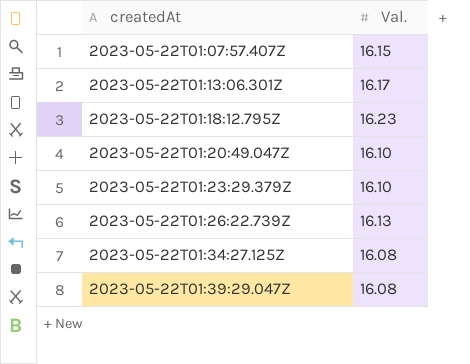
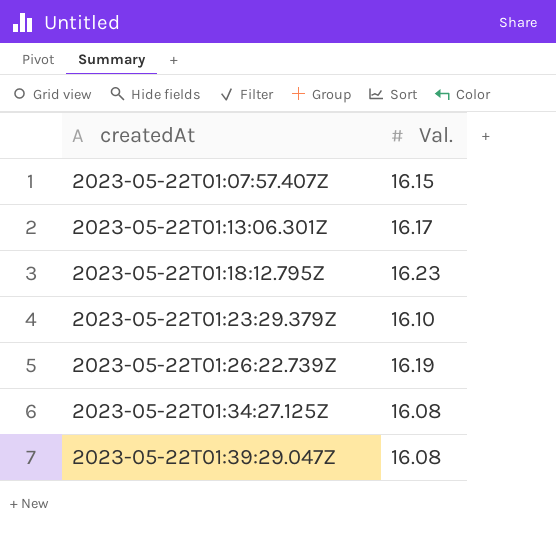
row 2023-05-22T01:20:49.047Z: 16.10 -> none
2023-05-22T01:26:22.739Z | Val.: 16.13 -> 16.19

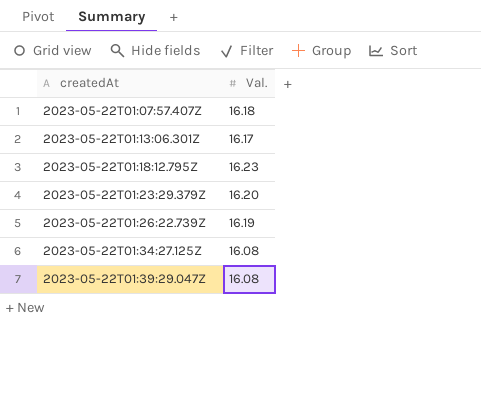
2023-05-22T01:07:57.407Z | Val.: 16.15 -> 16.18
2023-05-22T01:23:29.379Z | Val.: 16.10 -> 16.20

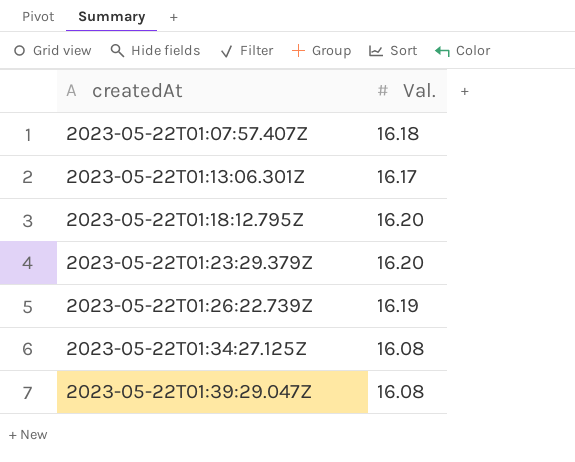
2023-05-22T01:18:12.795Z | Val.: 16.23 -> 16.20

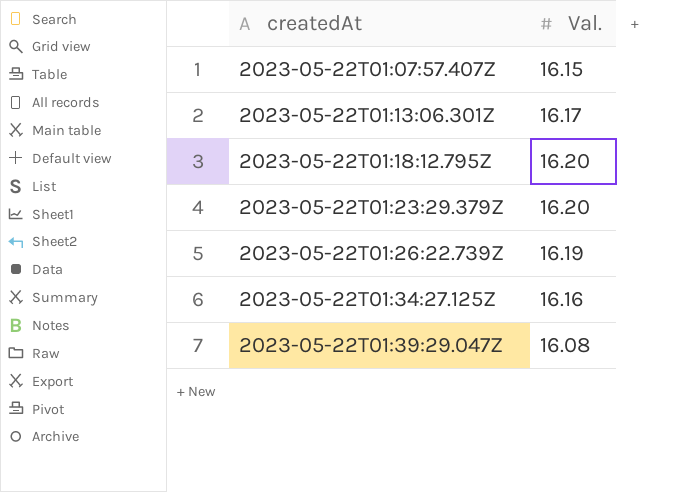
2023-05-22T01:07:57.407Z | Val.: 16.18 -> 16.15
2023-05-22T01:34:27.125Z | Val.: 16.08 -> 16.16

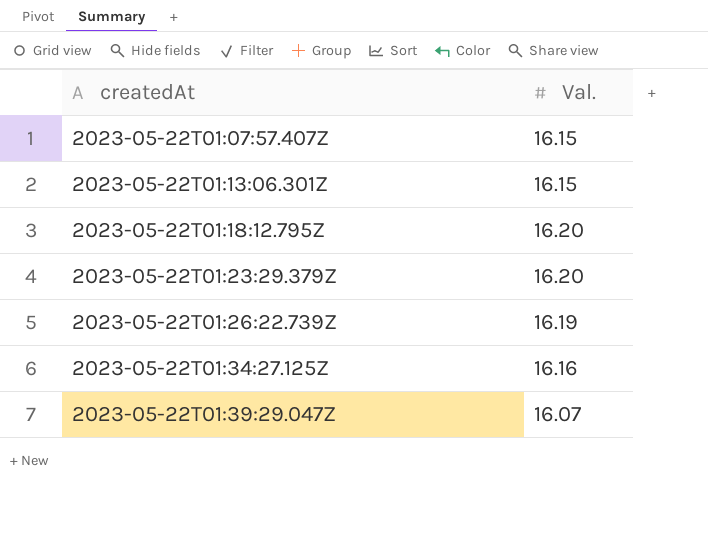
2023-05-22T01:13:06.301Z | Val.: 16.17 -> 16.15
2023-05-22T01:39:29.047Z | Val.: 16.08 -> 16.07

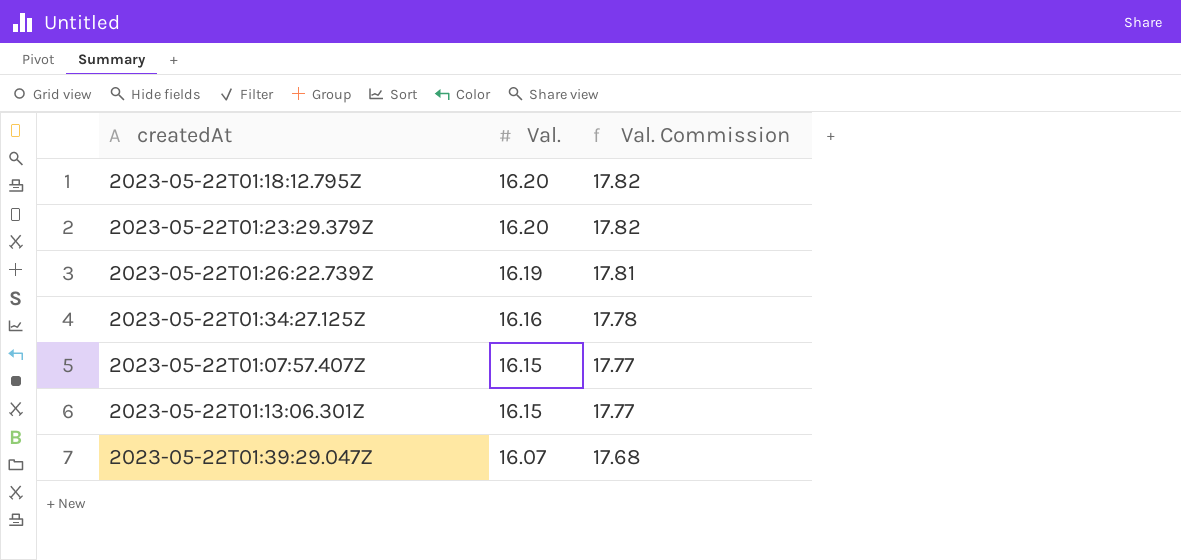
row order: createdAt ascending -> Val. descending
column Val. Commission | formula: none -> [Val.] * 1.1

